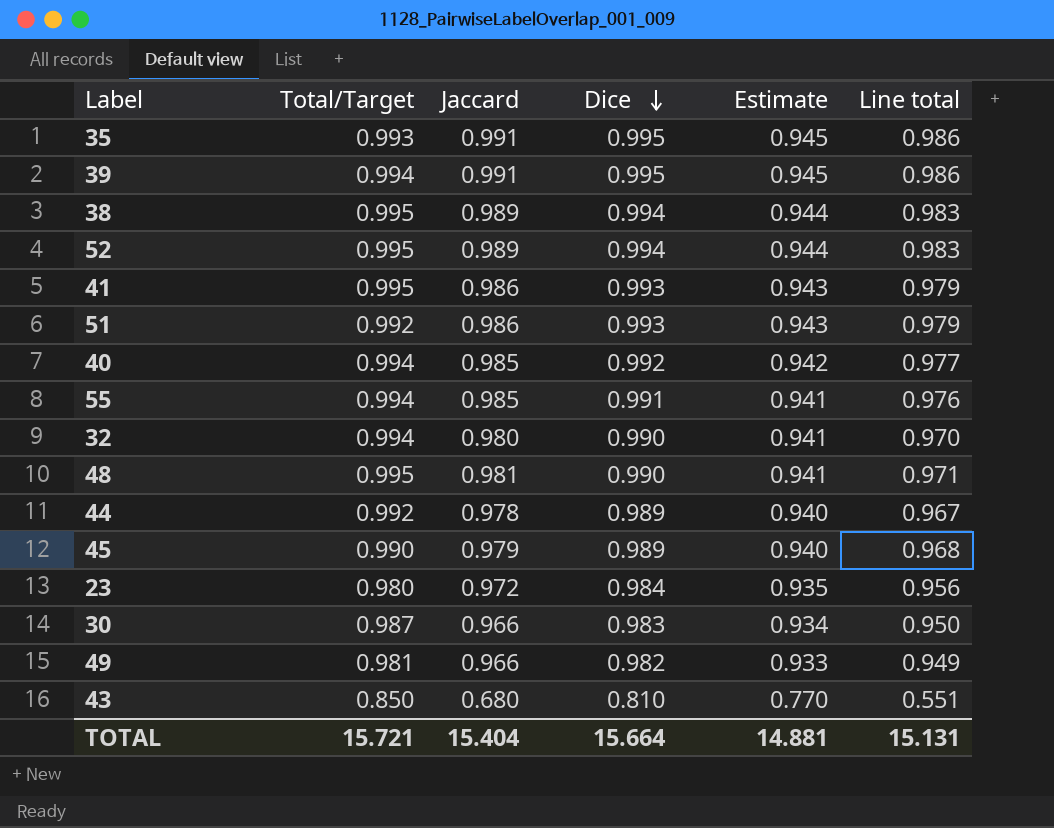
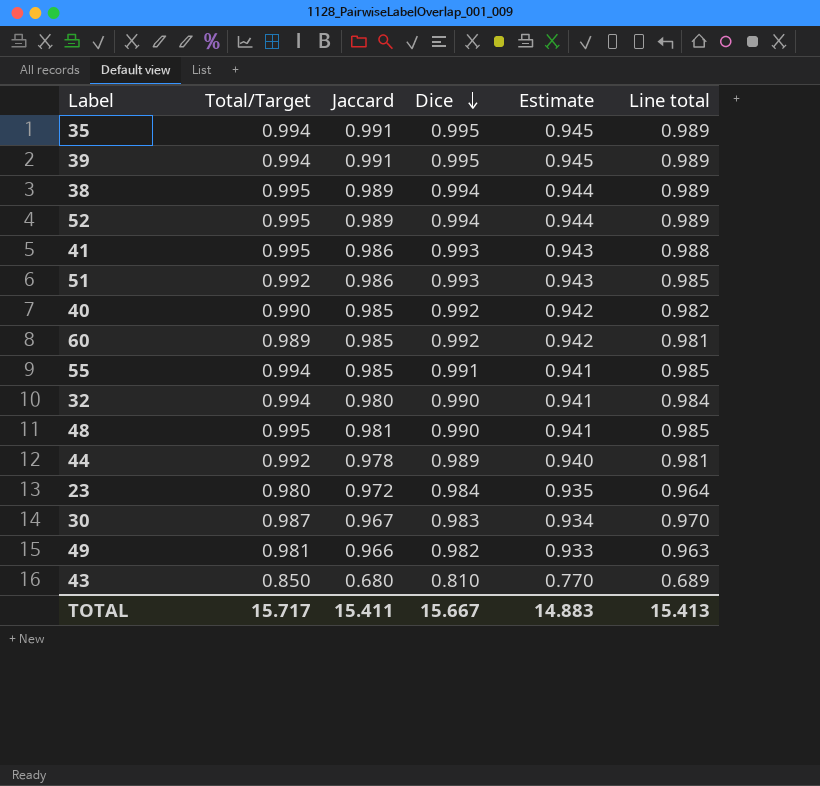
column Line total | formula: [Jaccard] * [Dice] -> [Total/Target] * [Dice]
row 45: 0.990 | 0.979 | 0.989 | 0.940 | 0.968 -> none
35 | Total/Target: 0.993 -> 0.994
40 | Total/Target: 0.994 -> 0.990
row 60: none -> 0.989 | 0.985 | 0.992 | 0.942 | 0.981
30 | Jaccard: 0.966 -> 0.967
TOTAL | Total/Target: 15.721 -> 15.717
TOTAL | Jaccard: 15.404 -> 15.411
TOTAL | Dice: 15.664 -> 15.667
TOTAL | Estimate: 14.881 -> 14.883
TOTAL | Line total: 15.131 -> 15.413

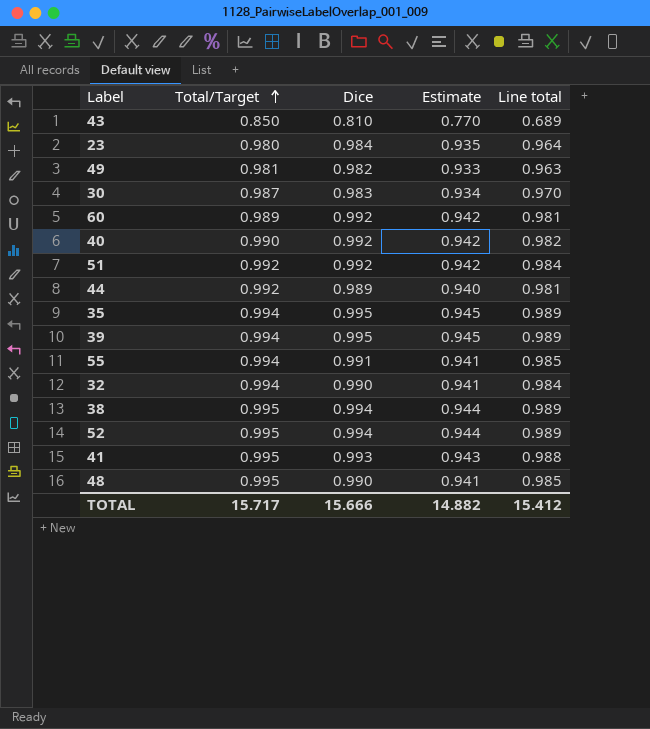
row order: Dice descending -> Total/Target ascending
column Jaccard | position: 3 -> none
51 | Dice: 0.993 -> 0.992
51 | Estimate: 0.943 -> 0.942
51 | Line total: 0.985 -> 0.984
TOTAL | Dice: 15.667 -> 15.666
TOTAL | Estimate: 14.883 -> 14.882
TOTAL | Line total: 15.413 -> 15.412

